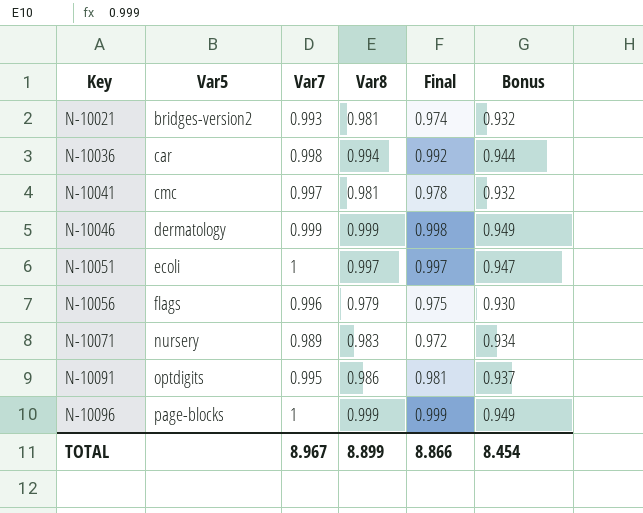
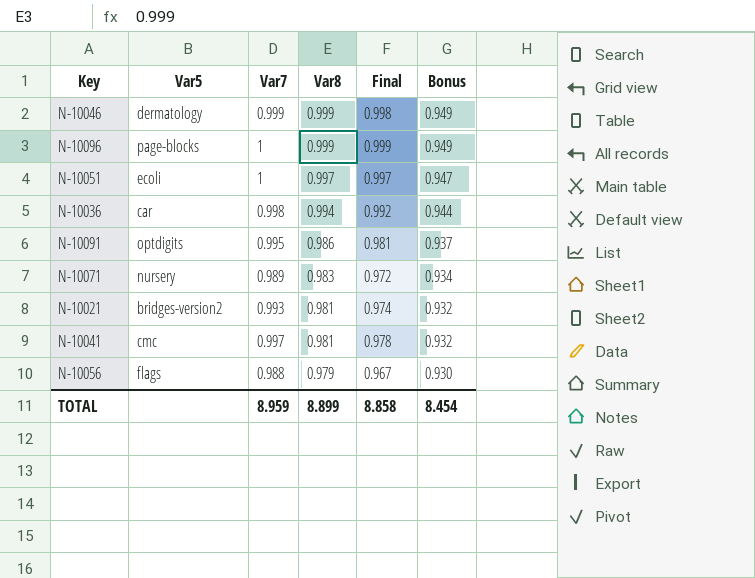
row order: Key ascending -> Var8 descending
N-10056 | Var7: 0.996 -> 0.988
N-10056 | Final: 0.975 -> 0.967
TOTAL | Var7: 8.967 -> 8.959
TOTAL | Final: 8.866 -> 8.858

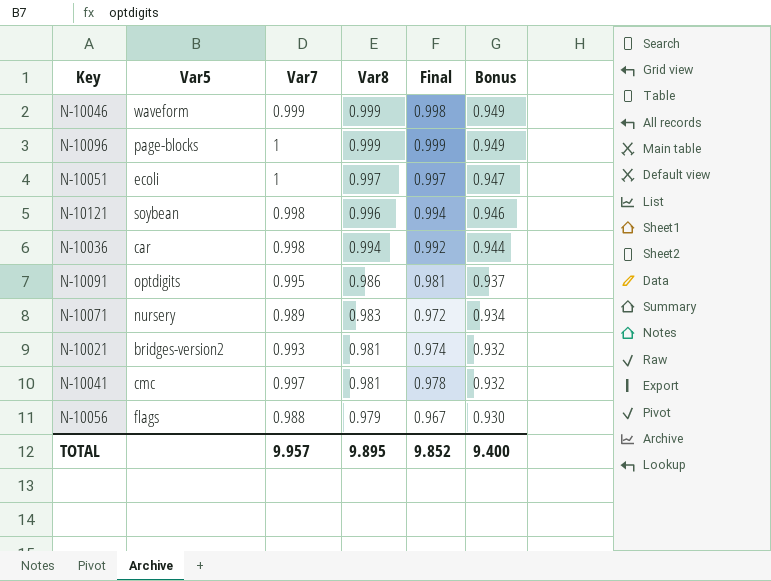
N-10046 | Var5: dermatology -> waveform
row N-10121: none -> soybean | 0.998 | 0.996 | 0.994 | 0.946
TOTAL | Var7: 8.959 -> 9.957
TOTAL | Var8: 8.899 -> 9.895
TOTAL | Final: 8.858 -> 9.852
TOTAL | Bonus: 8.454 -> 9.400

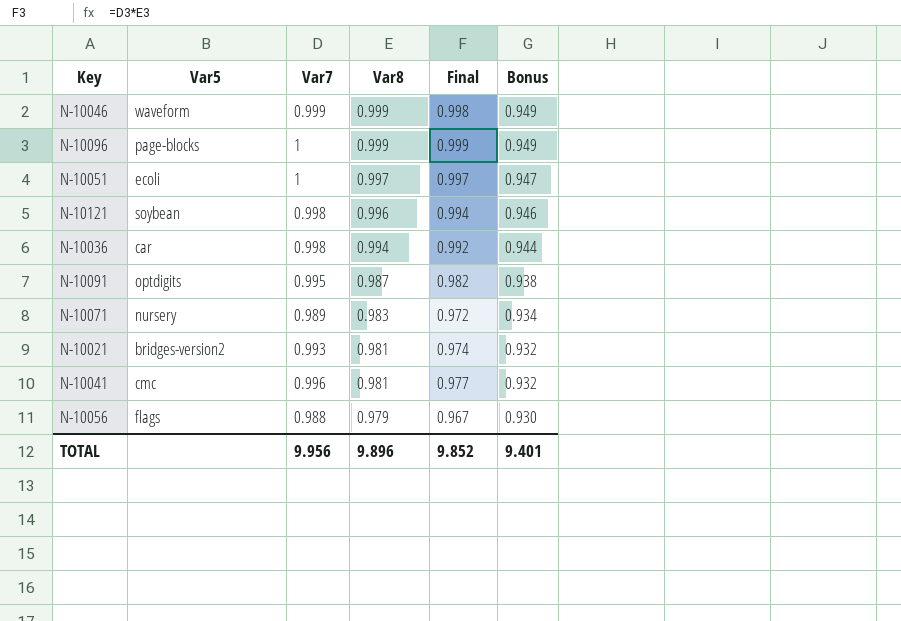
N-10091 | Var8: 0.986 -> 0.987
N-10091 | Final: 0.981 -> 0.982
N-10091 | Bonus: 0.937 -> 0.938
N-10041 | Var7: 0.997 -> 0.996
N-10041 | Final: 0.978 -> 0.977
TOTAL | Var7: 9.957 -> 9.956
TOTAL | Var8: 9.895 -> 9.896
TOTAL | Bonus: 9.400 -> 9.401

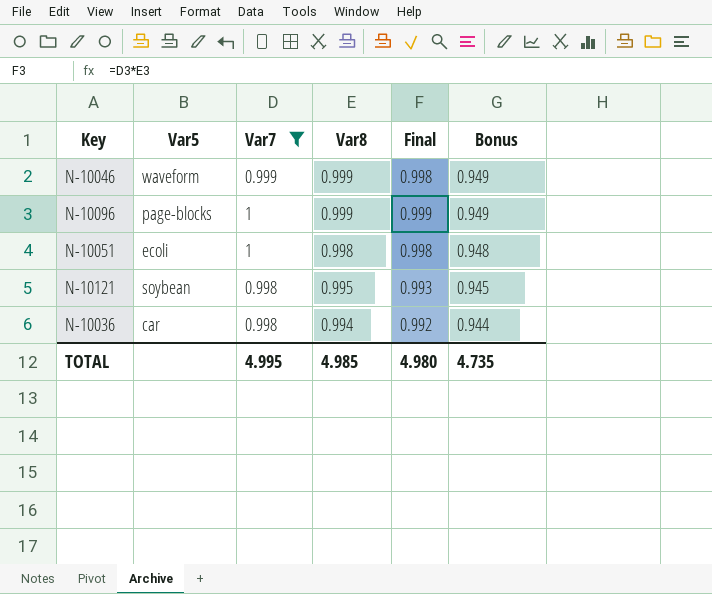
filter: none -> Var7 >= 0.998
N-10051 | Var8: 0.997 -> 0.998
N-10051 | Final: 0.997 -> 0.998
N-10051 | Bonus: 0.947 -> 0.948
N-10121 | Var8: 0.996 -> 0.995
N-10121 | Final: 0.994 -> 0.993
N-10121 | Bonus: 0.946 -> 0.945
TOTAL | Var7: 9.956 -> 4.995
TOTAL | Var8: 9.896 -> 4.985
TOTAL | Final: 9.852 -> 4.980
TOTAL | Bonus: 9.401 -> 4.735

